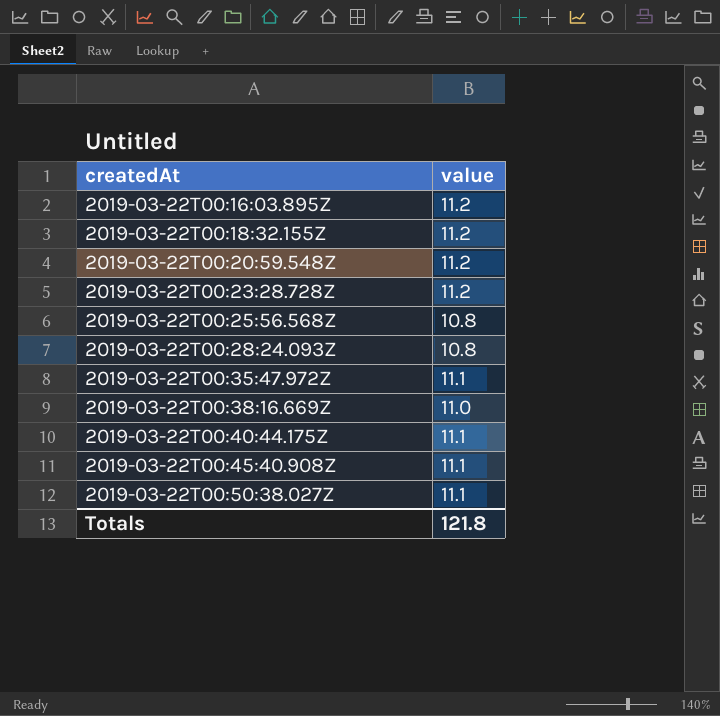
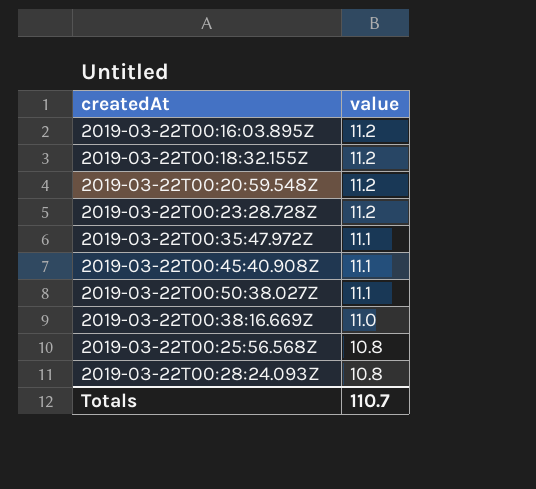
row order: createdAt ascending -> value descending
row 2019-03-22T00:40:44.175Z: 11.1 -> none
Totals | value: 121.8 -> 110.7

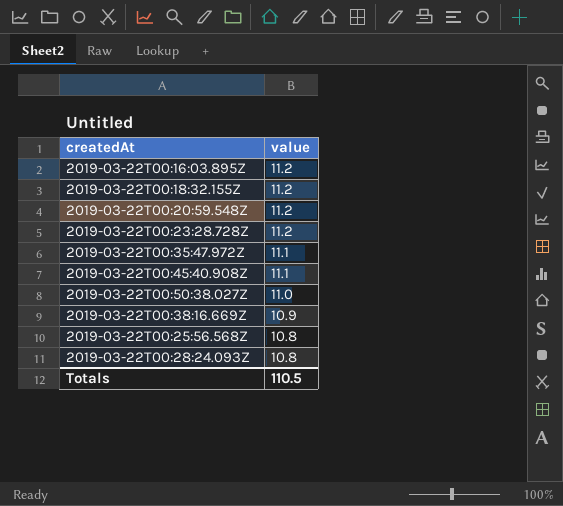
2019-03-22T00:50:38.027Z | value: 11.1 -> 11.0
2019-03-22T00:38:16.669Z | value: 11.0 -> 10.9
Totals | value: 110.7 -> 110.5

